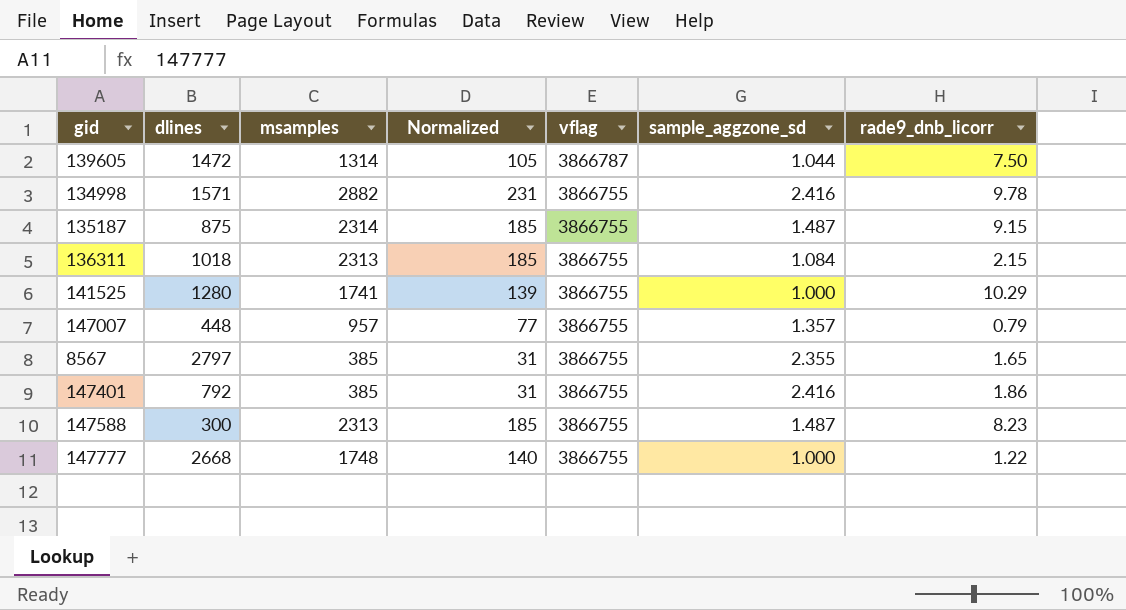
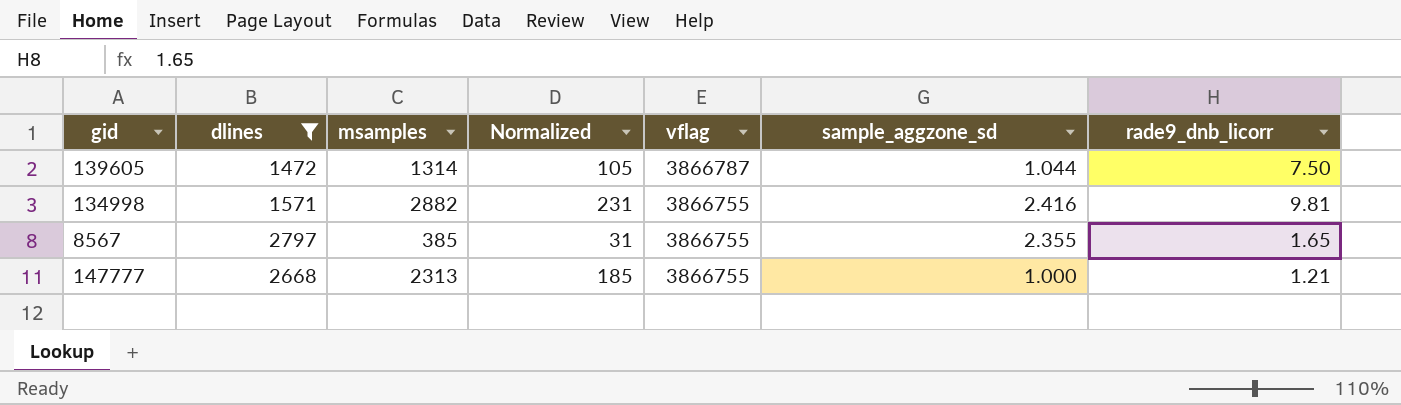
filter: none -> dlines >= 1472
134998 | rade9_dnb_licorr: 9.78 -> 9.81
147777 | msamples: 1748 -> 2313
147777 | Normalized: 140 -> 185
147777 | rade9_dnb_licorr: 1.22 -> 1.21

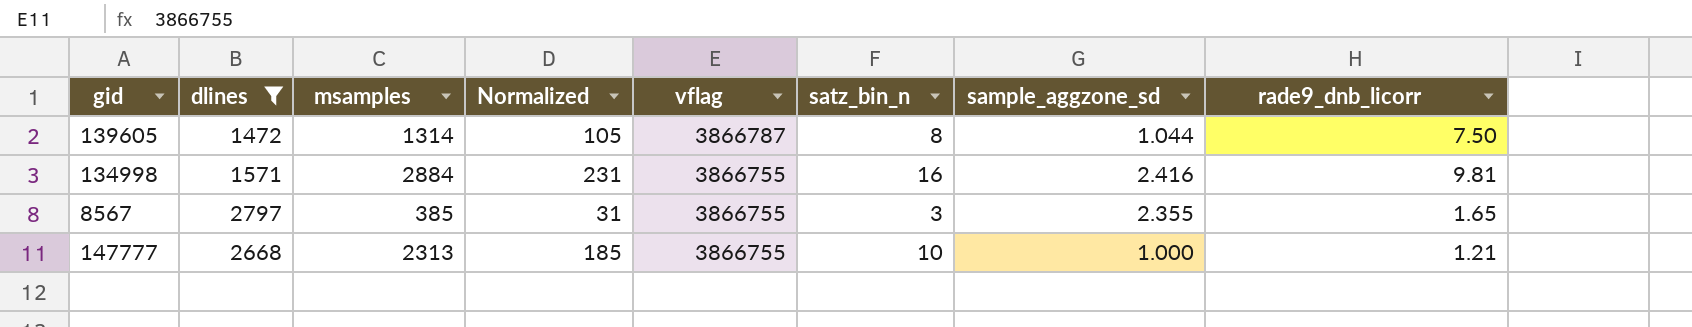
column satz_bin_n | position: none -> 6
134998 | msamples: 2882 -> 2884

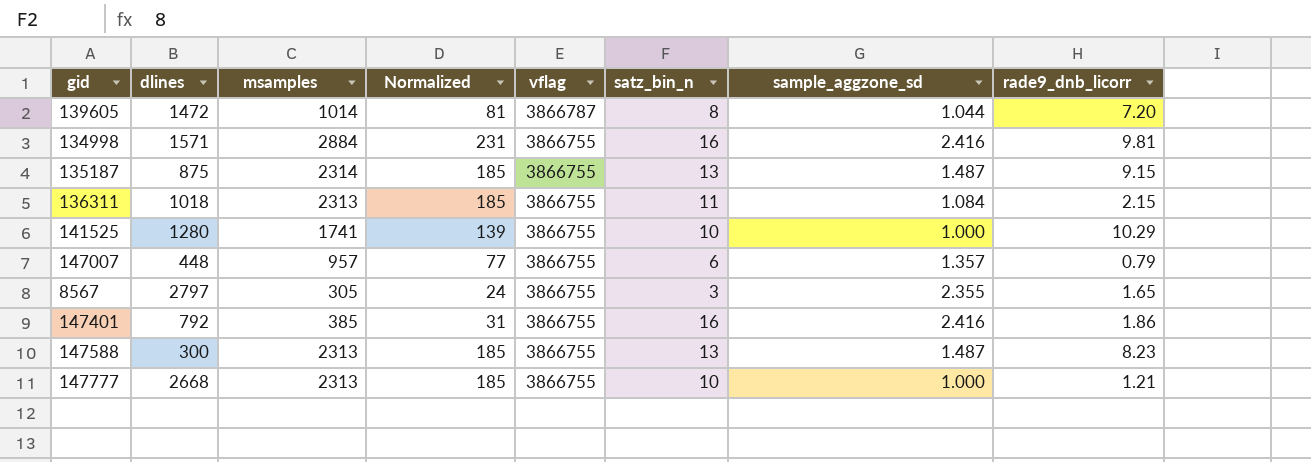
filter: dlines >= 1472 -> none
139605 | msamples: 1314 -> 1014
139605 | Normalized: 105 -> 81
139605 | rade9_dnb_licorr: 7.50 -> 7.20
8567 | msamples: 385 -> 305
8567 | Normalized: 31 -> 24

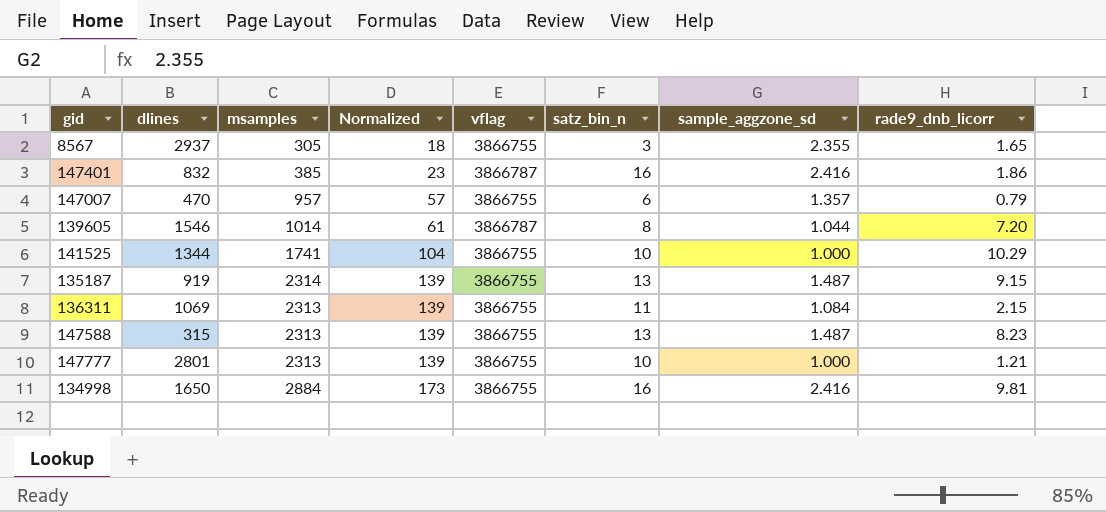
row order: vflag descending -> Normalized ascending
column Normalized | formula: [msamples] * 0.08 -> [msamples] * 0.06
8567 | dlines: 2797 -> 2937
147401 | dlines: 792 -> 832
147401 | vflag: 3866755 -> 3866787
147007 | dlines: 448 -> 470
139605 | dlines: 1472 -> 1546
141525 | dlines: 1280 -> 1344
135187 | dlines: 875 -> 919
136311 | dlines: 1018 -> 1069
147588 | dlines: 300 -> 315
147777 | dlines: 2668 -> 2801
134998 | dlines: 1571 -> 1650

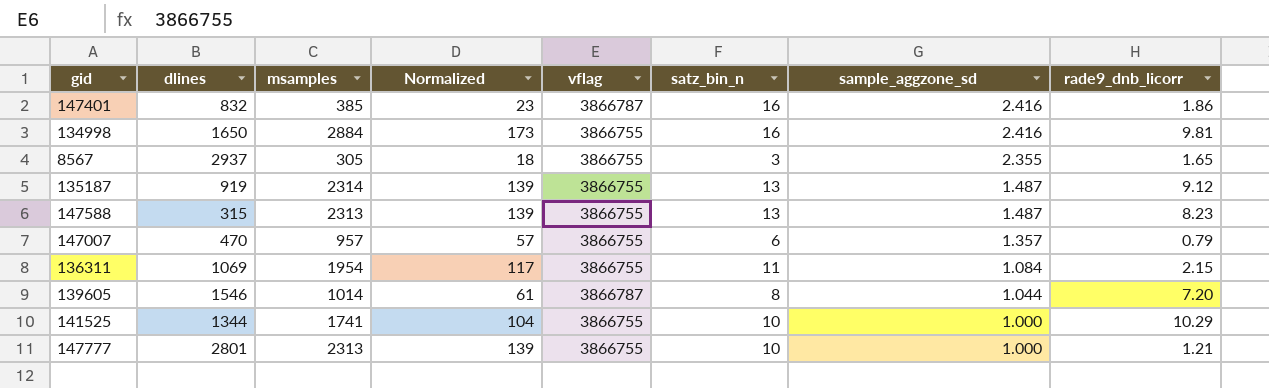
row order: Normalized ascending -> sample_aggzone_sd descending
135187 | rade9_dnb_licorr: 9.15 -> 9.12
136311 | msamples: 2313 -> 1954
136311 | Normalized: 139 -> 117

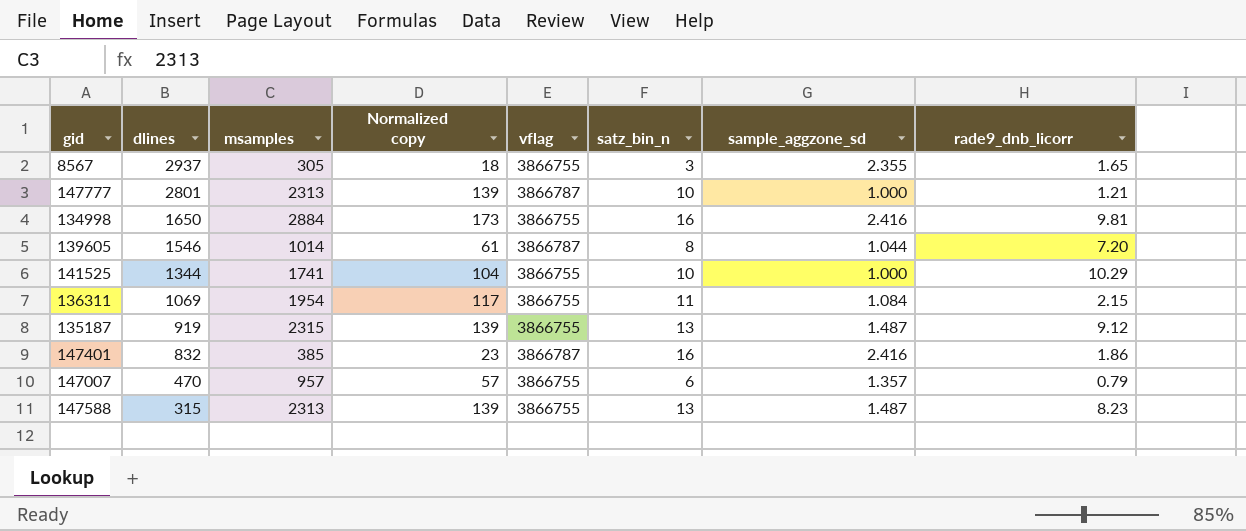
row order: sample_aggzone_sd descending -> dlines descending
column name: Normalized -> Normalized copy
147777 | vflag: 3866755 -> 3866787
135187 | msamples: 2314 -> 2315

